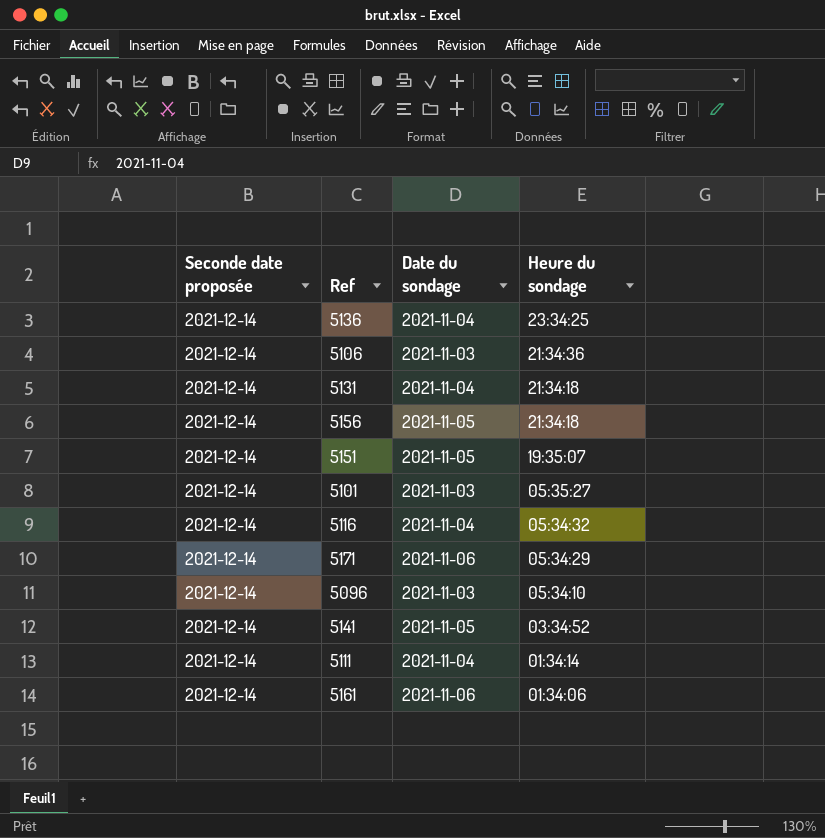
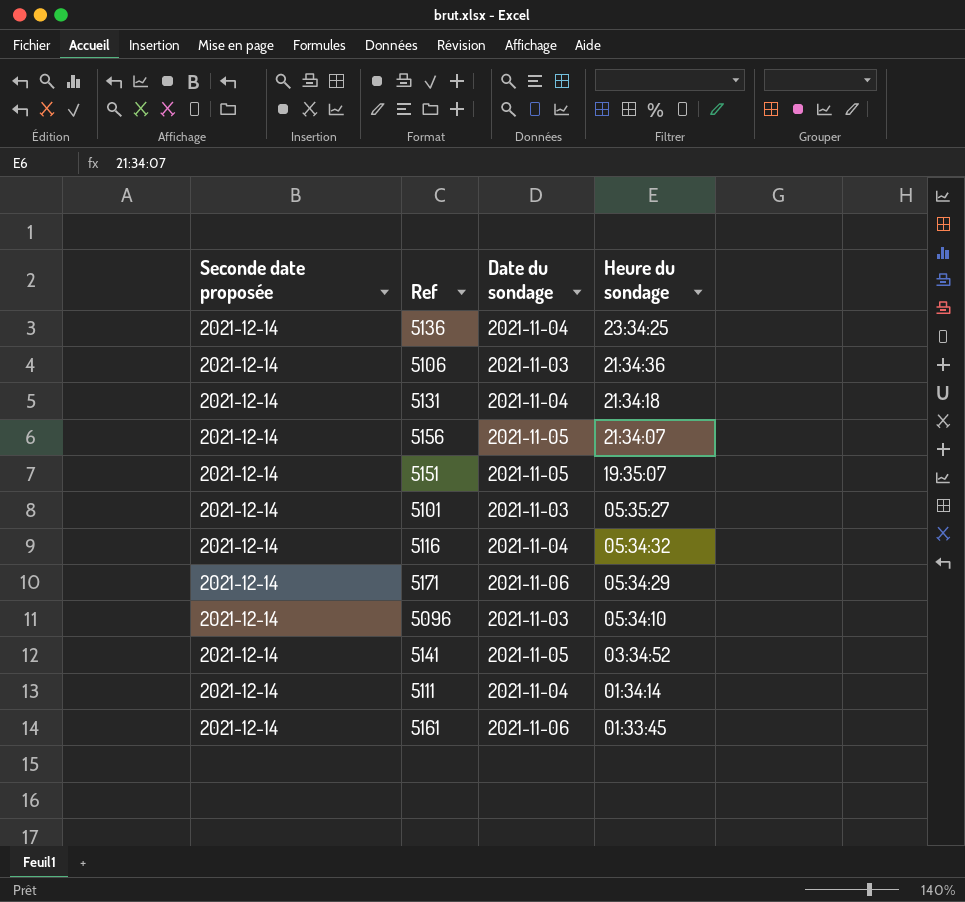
5156 | Heure du sondage: 21:34:18 -> 21:34:07
5161 | Heure du sondage: 01:34:06 -> 01:33:45

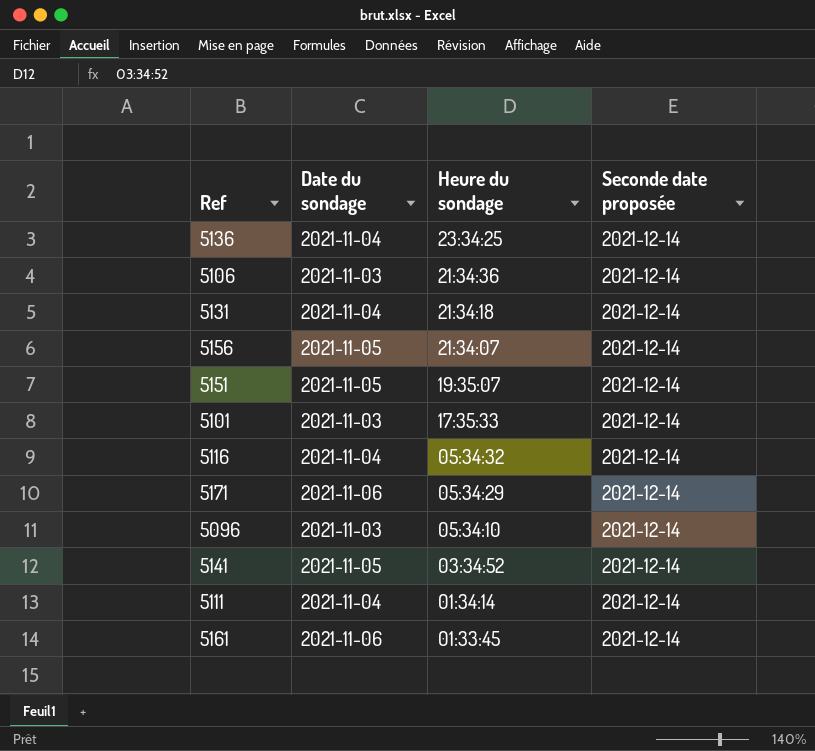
column Seconde date proposée | position: 1 -> 4
5101 | Heure du sondage: 05:35:27 -> 17:35:33

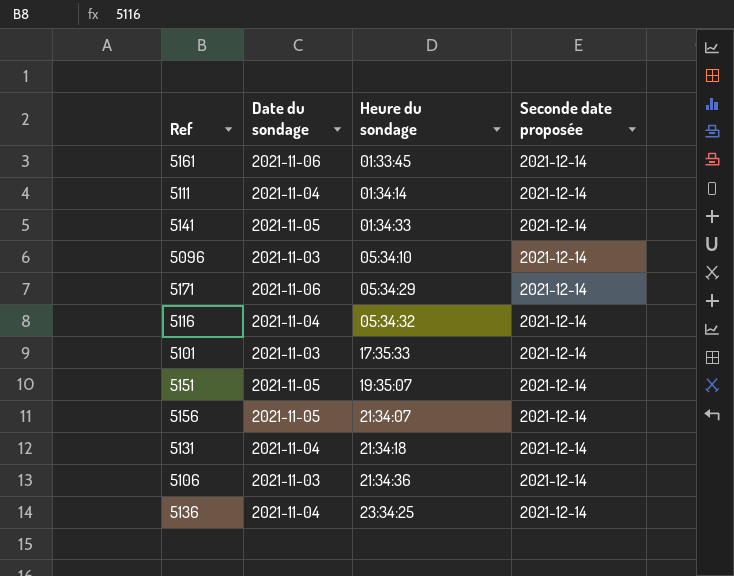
row order: Heure du sondage descending -> Heure du sondage ascending
5141 | Heure du sondage: 03:34:52 -> 01:34:33

